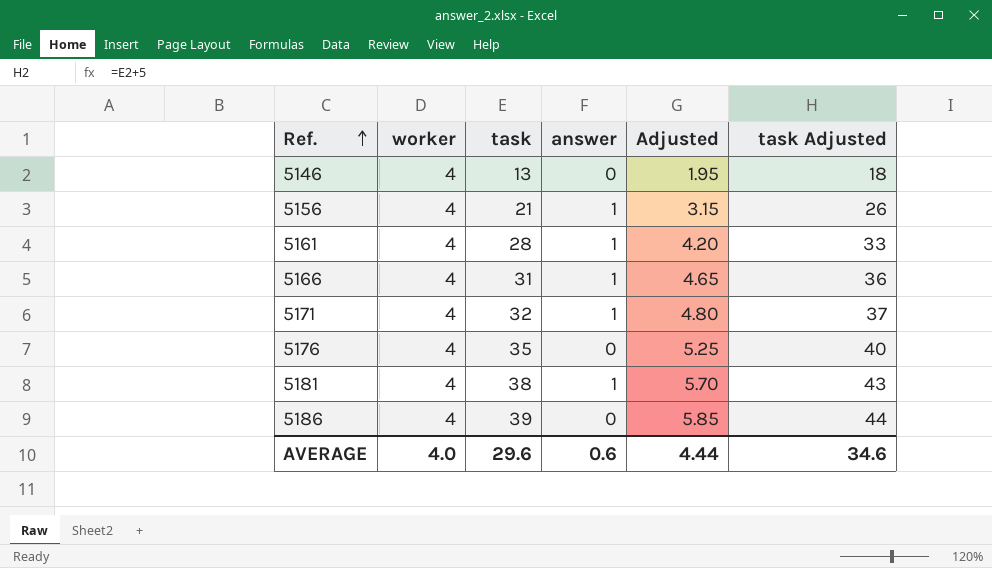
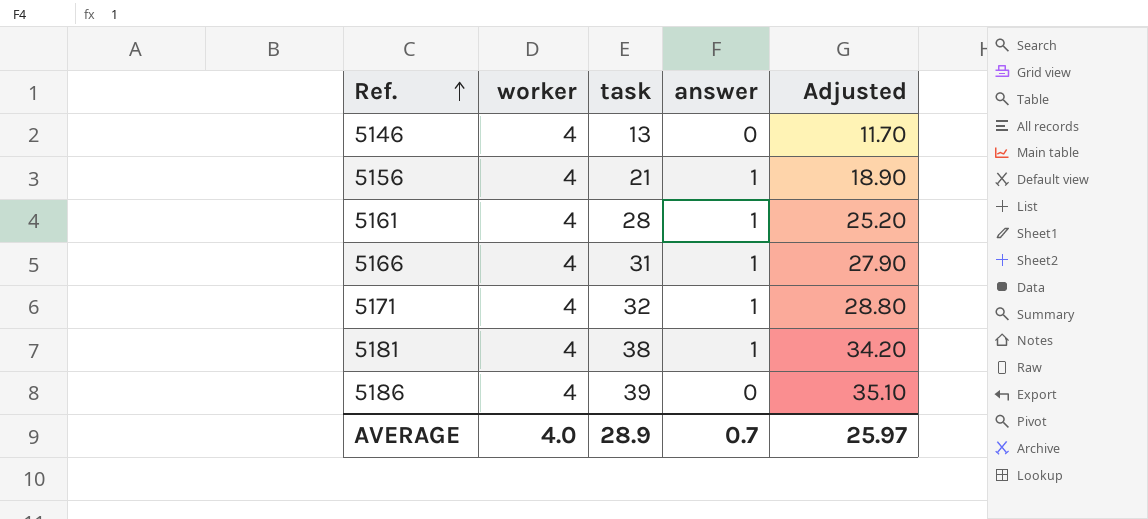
column task Adjusted | formula: [task] + 5 -> none
column Adjusted | formula: [task] * 0.15 -> [task] * 0.9
row 5176: 4 | 35 | 0 | 5.25 | 40 -> none
AVERAGE | task: 29.6 -> 28.9
AVERAGE | answer: 0.6 -> 0.7
AVERAGE | Adjusted: 4.44 -> 25.97

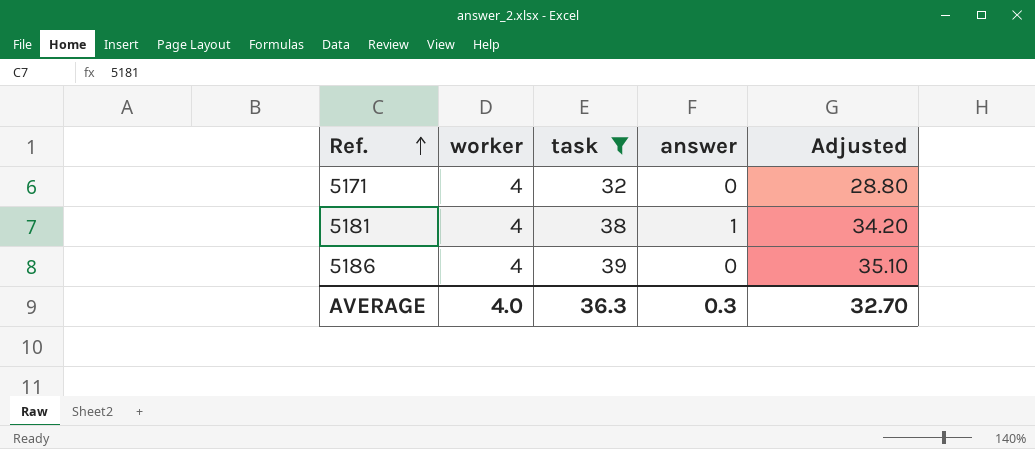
filter: none -> task >= 32
5171 | answer: 1 -> 0
AVERAGE | task: 28.9 -> 36.3
AVERAGE | answer: 0.7 -> 0.3
AVERAGE | Adjusted: 25.97 -> 32.70

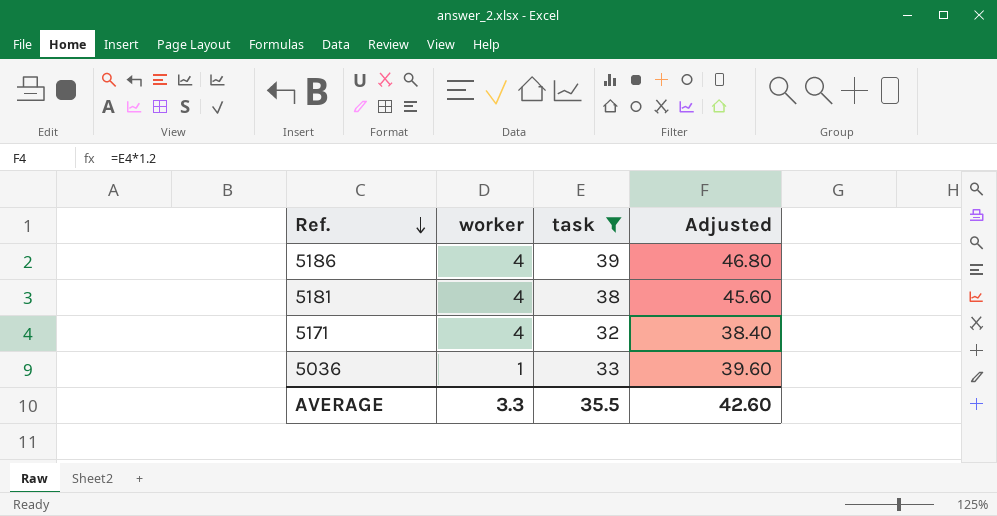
row order: Ref. ascending -> Ref. descending
column answer | position: 4 -> none
column Adjusted | formula: [task] * 0.9 -> [task] * 1.2
row 5036: none -> 1 | 33 | 39.60
AVERAGE | worker: 4.0 -> 3.3
AVERAGE | task: 36.3 -> 35.5
AVERAGE | Adjusted: 32.70 -> 42.60

